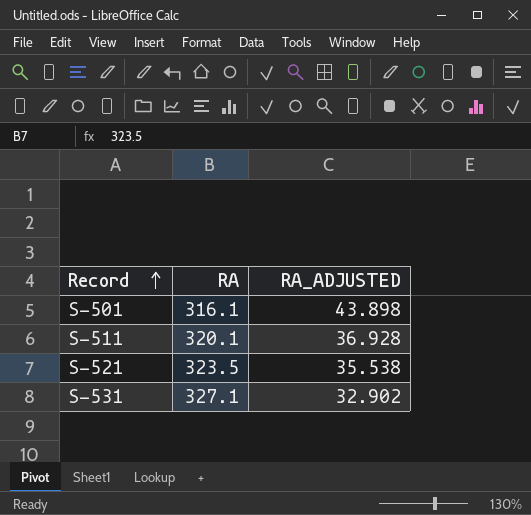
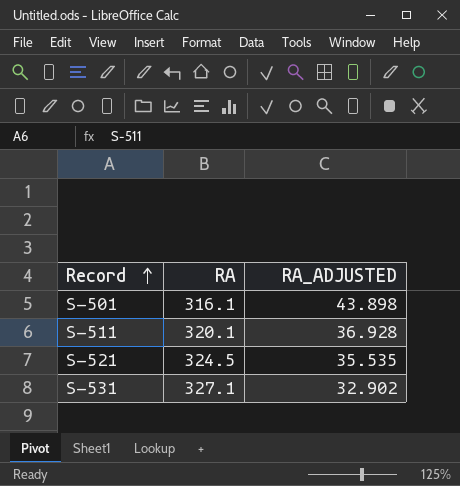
S-521 | RA: 323.5 -> 324.5
S-521 | RA_ADJUSTED: 35.538 -> 35.535

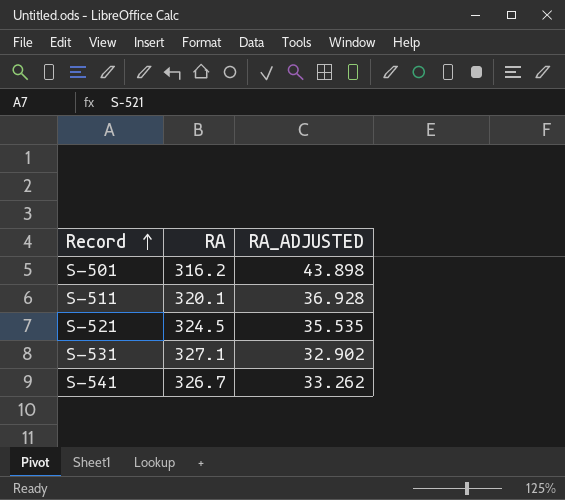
S-501 | RA: 316.1 -> 316.2
row S-541: none -> 326.7 | 33.262

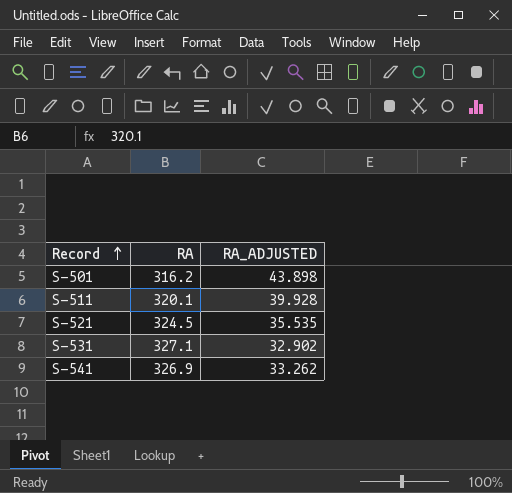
S-511 | RA_ADJUSTED: 36.928 -> 39.928
S-541 | RA: 326.7 -> 326.9

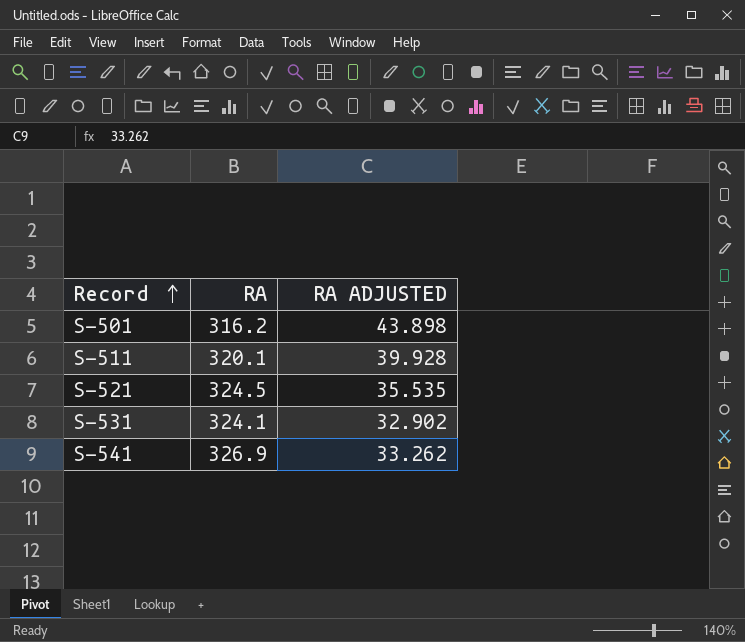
column name: RA_ADJUSTED -> RA ADJUSTED
S-531 | RA: 327.1 -> 324.1

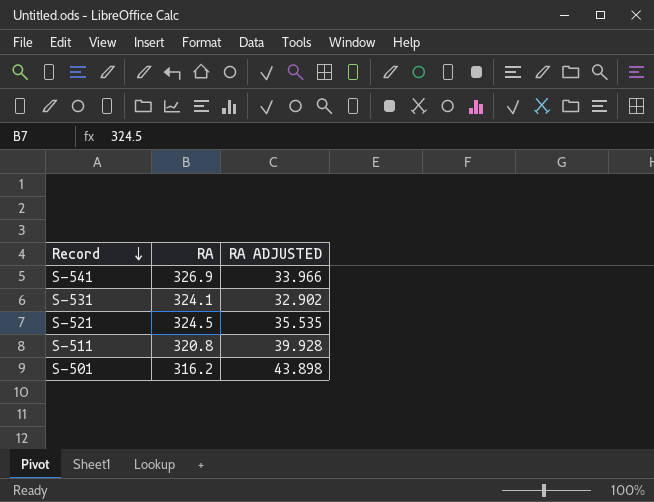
row order: Record ascending -> Record descending
S-541 | RA ADJUSTED: 33.262 -> 33.966
S-511 | RA: 320.1 -> 320.8

